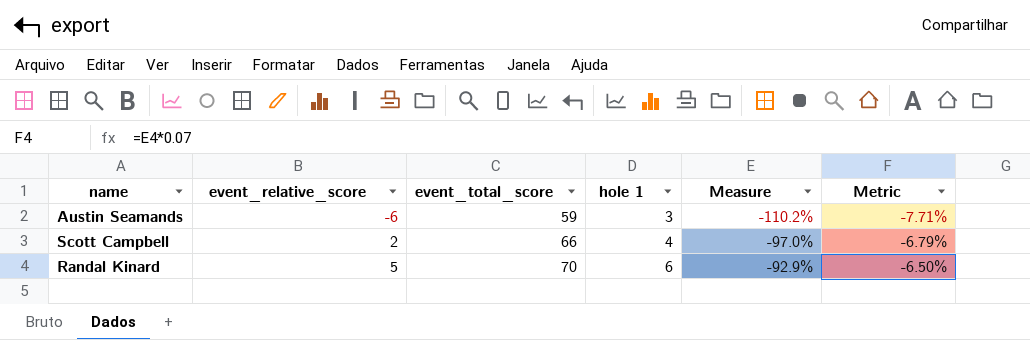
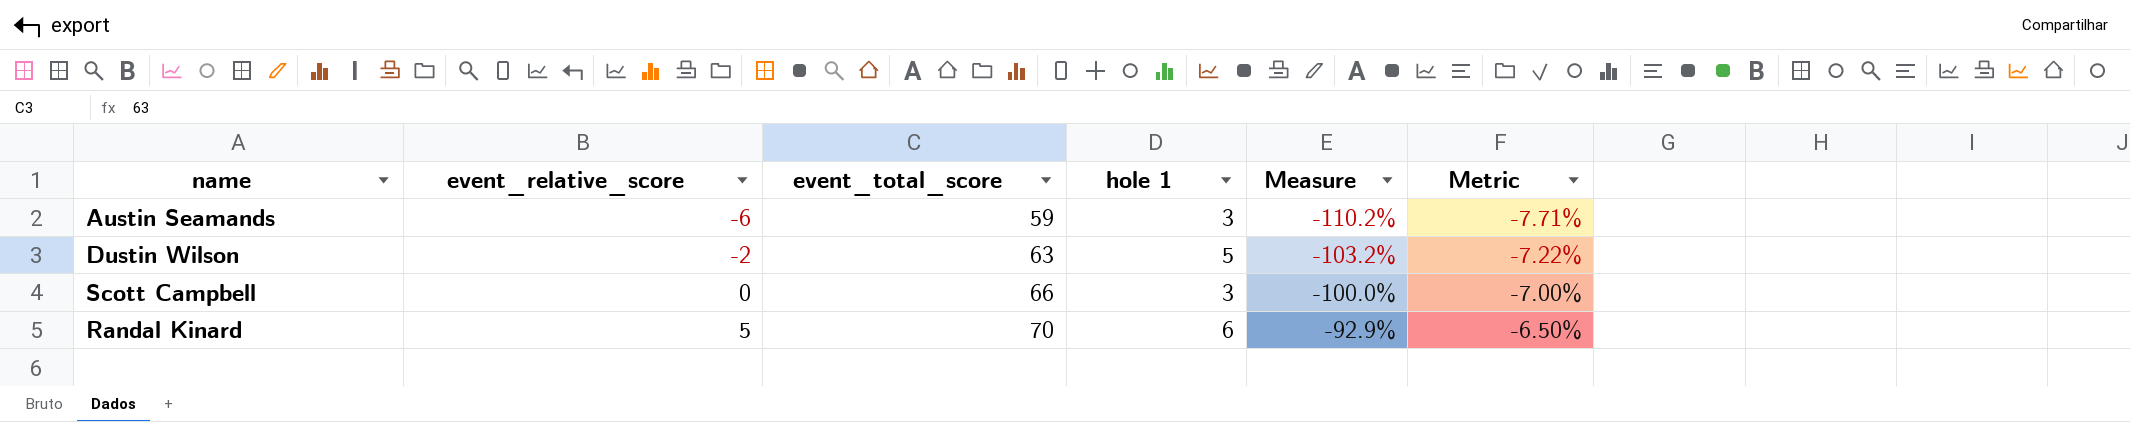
row Dustin Wilson: none -> -2 | 63 | 5 | -103.2% | -7.22%
Scott Campbell | event_relative_score: 2 -> 0
Scott Campbell | hole 1: 4 -> 3
Scott Campbell | Measure: -97.0% -> -100.0%
Scott Campbell | Metric: -6.79% -> -7.00%

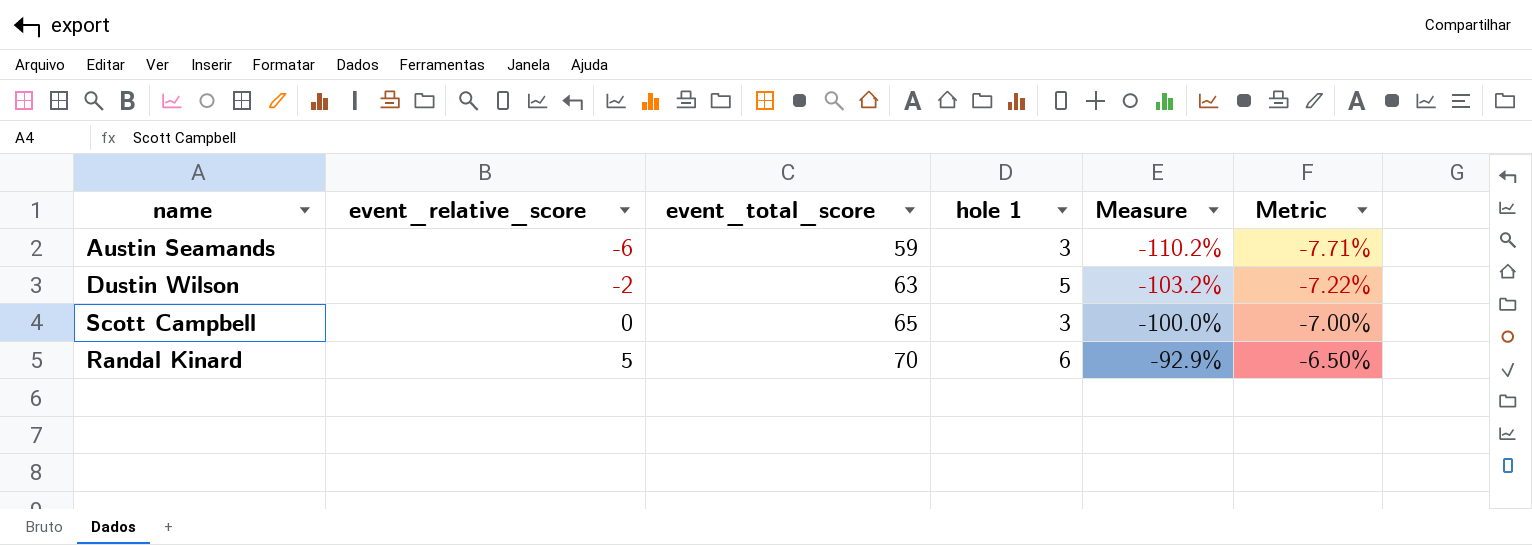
Scott Campbell | event_total_score: 66 -> 65

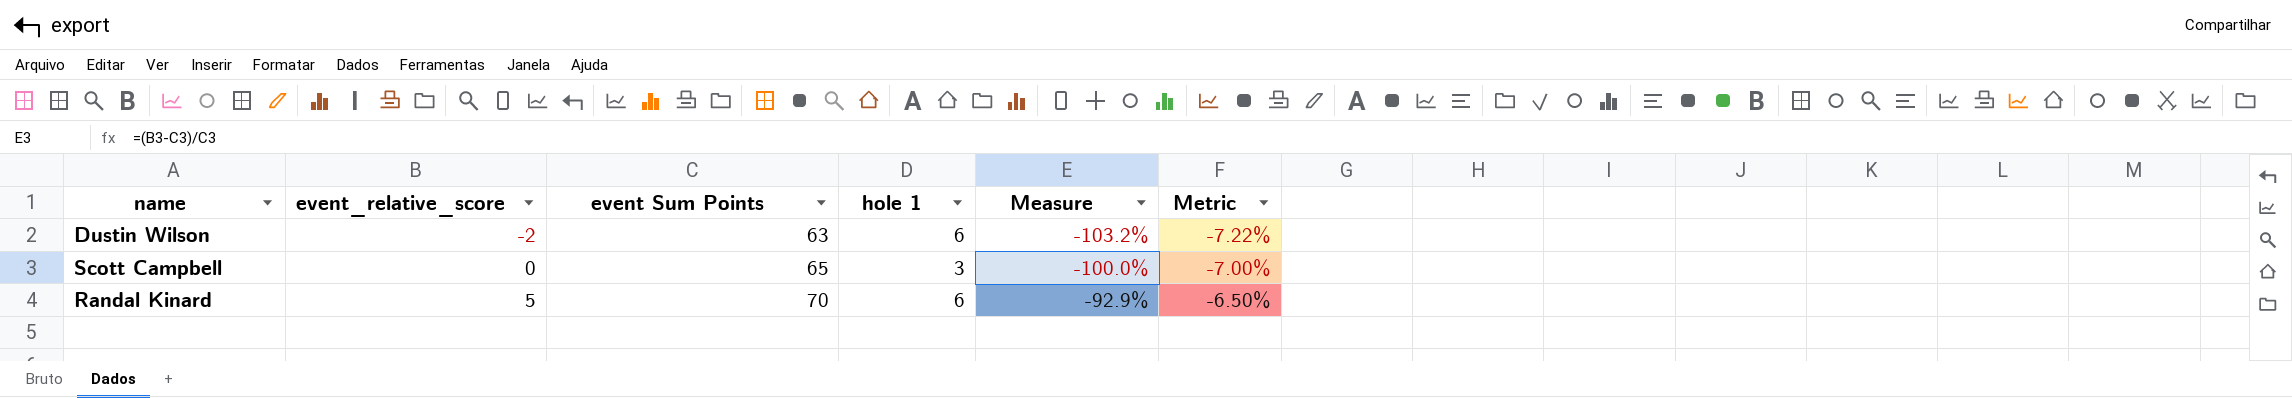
column name: event_total_score -> event Sum Points
row Austin Seamands: -6 | 59 | 3 | -110.2% | -7.71% -> none
Dustin Wilson | hole 1: 5 -> 6

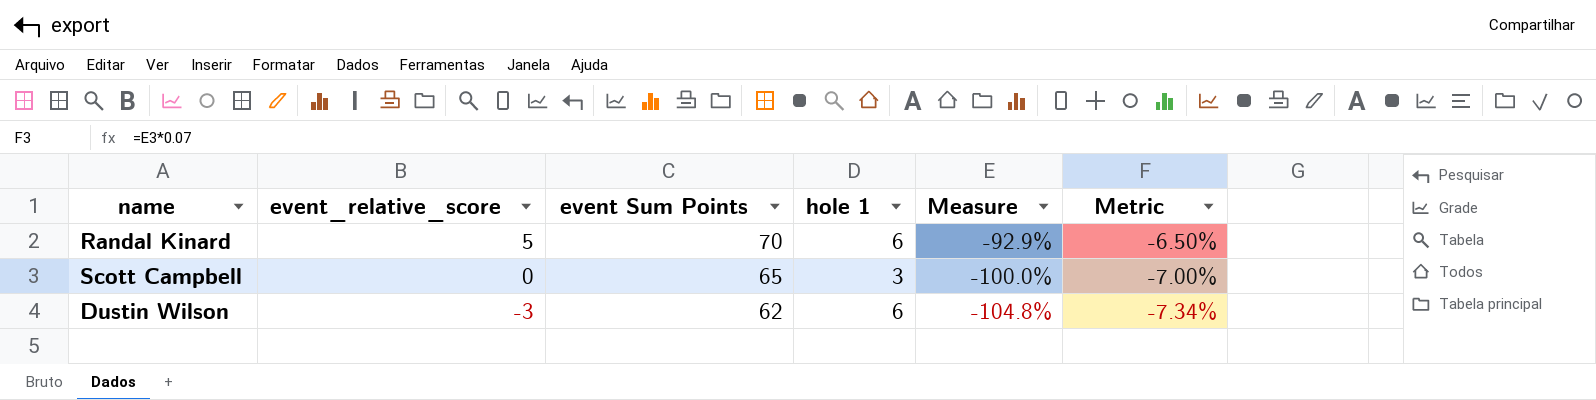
row order: event_relative_score ascending -> event_relative_score descending
Dustin Wilson | event_relative_score: -2 -> -3
Dustin Wilson | event Sum Points: 63 -> 62
Dustin Wilson | Measure: -103.2% -> -104.8%
Dustin Wilson | Metric: -7.22% -> -7.34%

